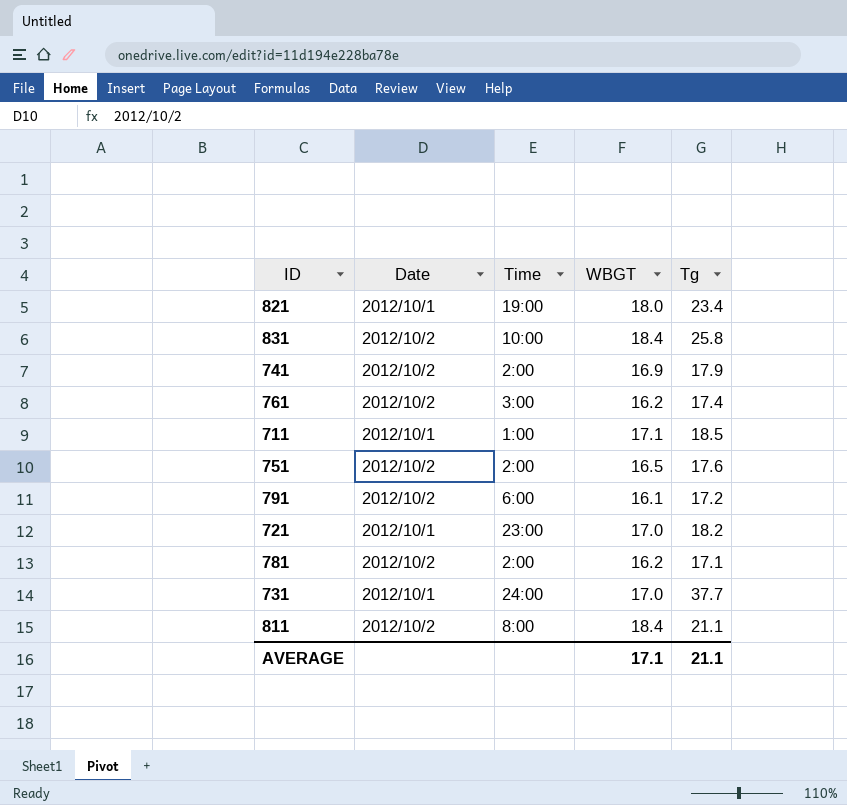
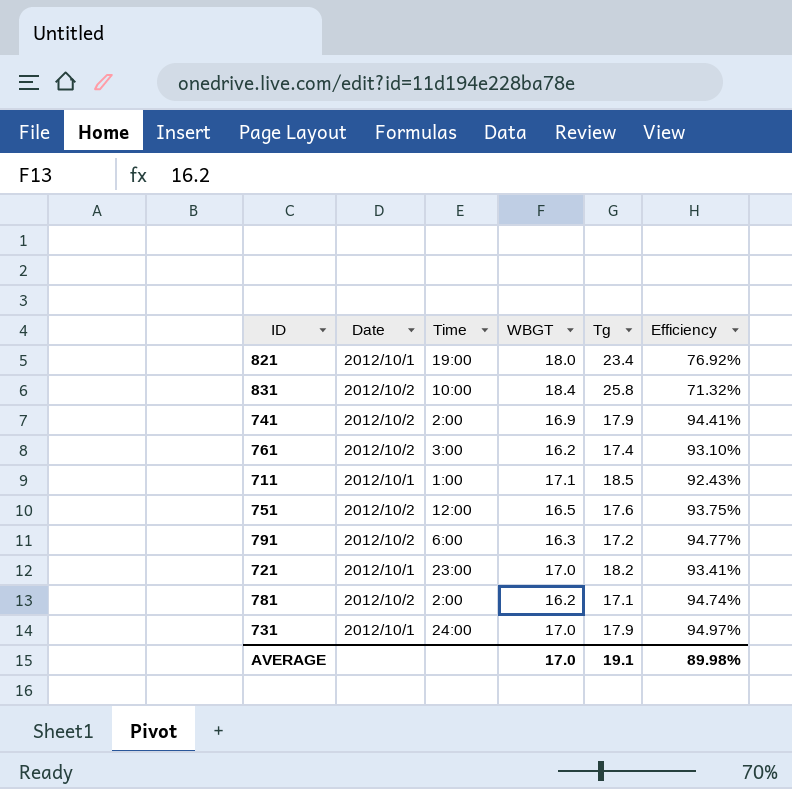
column Efficiency | formula: none -> [WBGT] / [Tg]
row 811: 2012/10/2 | 8:00 | 18.4 | 21.1 -> none
751 | Time: 2:00 -> 12:00
791 | WBGT: 16.1 -> 16.3
731 | Tg: 37.7 -> 17.9
AVERAGE | WBGT: 17.1 -> 17.0
AVERAGE | Tg: 21.1 -> 19.1

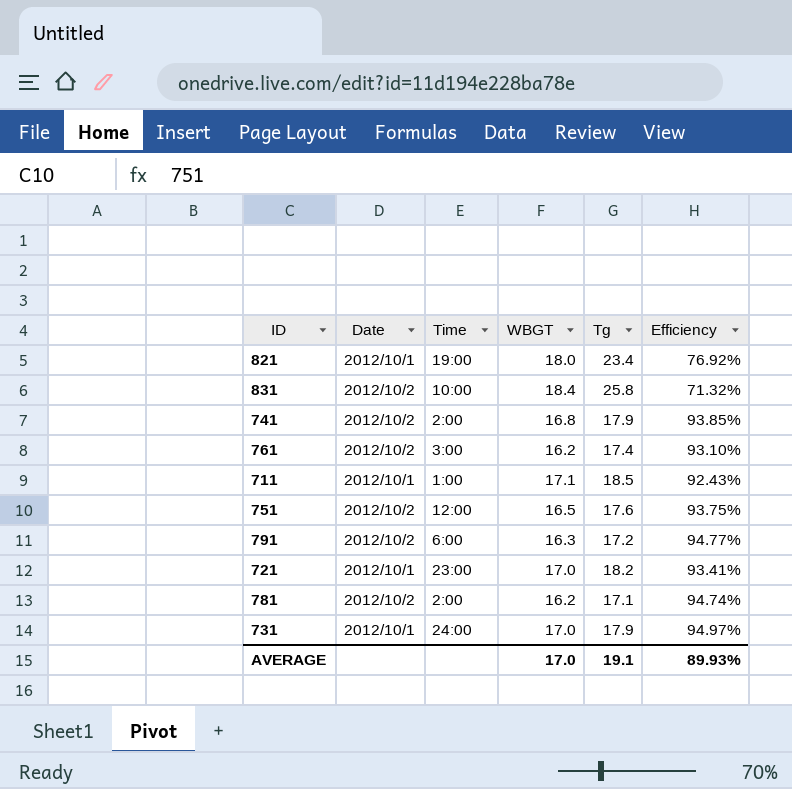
741 | WBGT: 16.9 -> 16.8
741 | Efficiency: 94.41% -> 93.85%
AVERAGE | Efficiency: 89.98% -> 89.93%

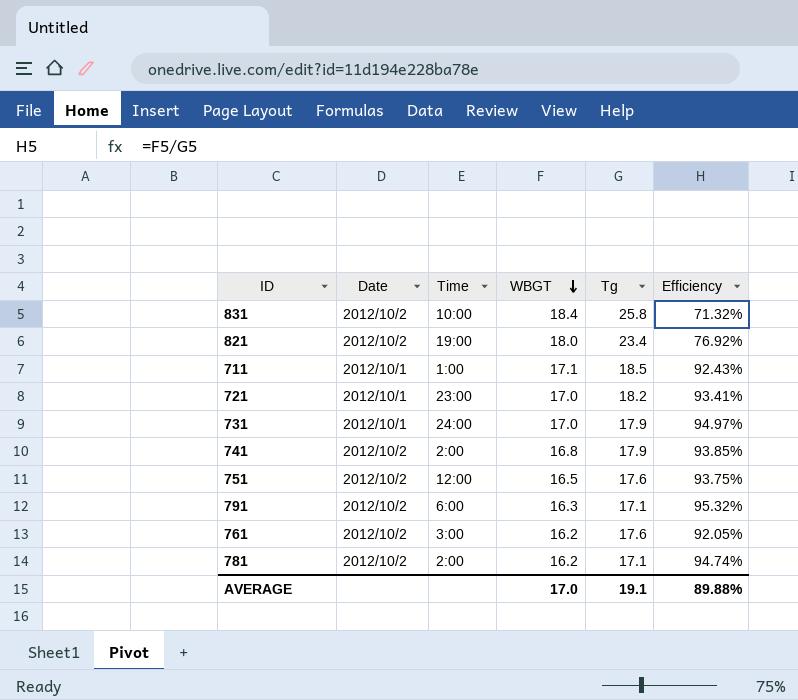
row order: none -> WBGT descending
821 | Date: 2012/10/1 -> 2012/10/2
791 | Tg: 17.2 -> 17.1
791 | Efficiency: 94.77% -> 95.32%
761 | Tg: 17.4 -> 17.6
761 | Efficiency: 93.10% -> 92.05%
AVERAGE | Efficiency: 89.93% -> 89.88%

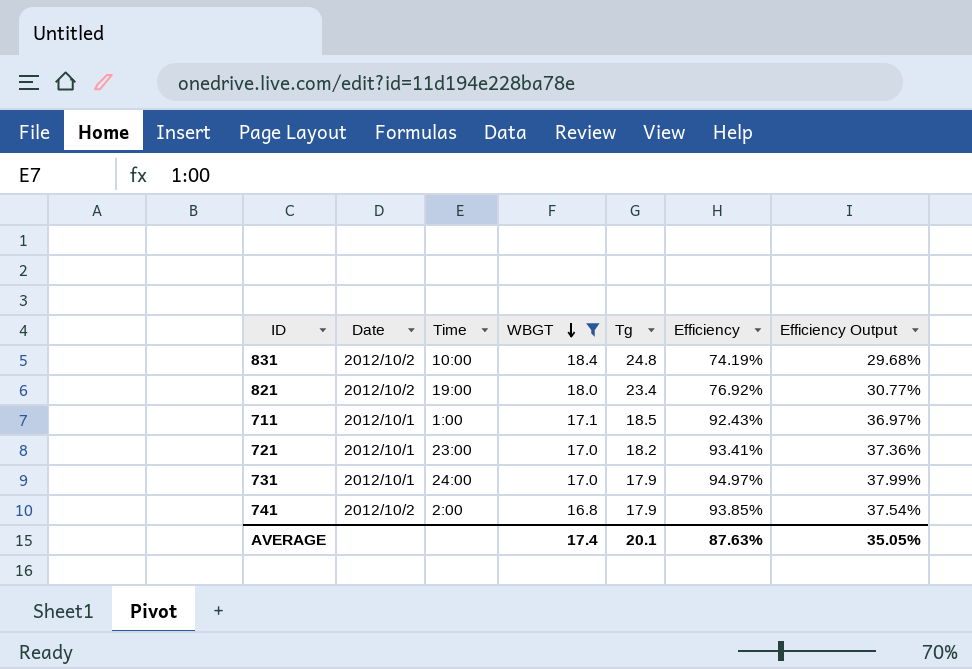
filter: none -> WBGT >= 16.8
column Efficiency Output | formula: none -> [Efficiency] * 0.4
831 | Tg: 25.8 -> 24.8
831 | Efficiency: 71.32% -> 74.19%
AVERAGE | WBGT: 17.0 -> 17.4
AVERAGE | Tg: 19.1 -> 20.1
AVERAGE | Efficiency: 89.88% -> 87.63%

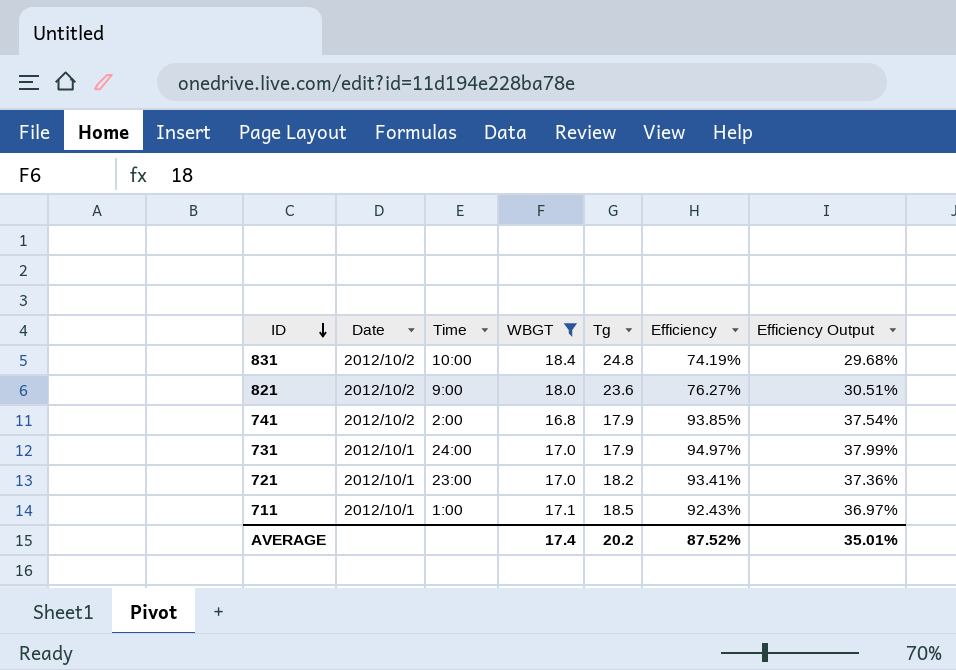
row order: WBGT descending -> ID descending
821 | Time: 19:00 -> 9:00
821 | Tg: 23.4 -> 23.6
821 | Efficiency: 76.92% -> 76.27%
821 | Efficiency Output: 30.77% -> 30.51%
AVERAGE | Tg: 20.1 -> 20.2
AVERAGE | Efficiency: 87.63% -> 87.52%
AVERAGE | Efficiency Output: 35.05% -> 35.01%

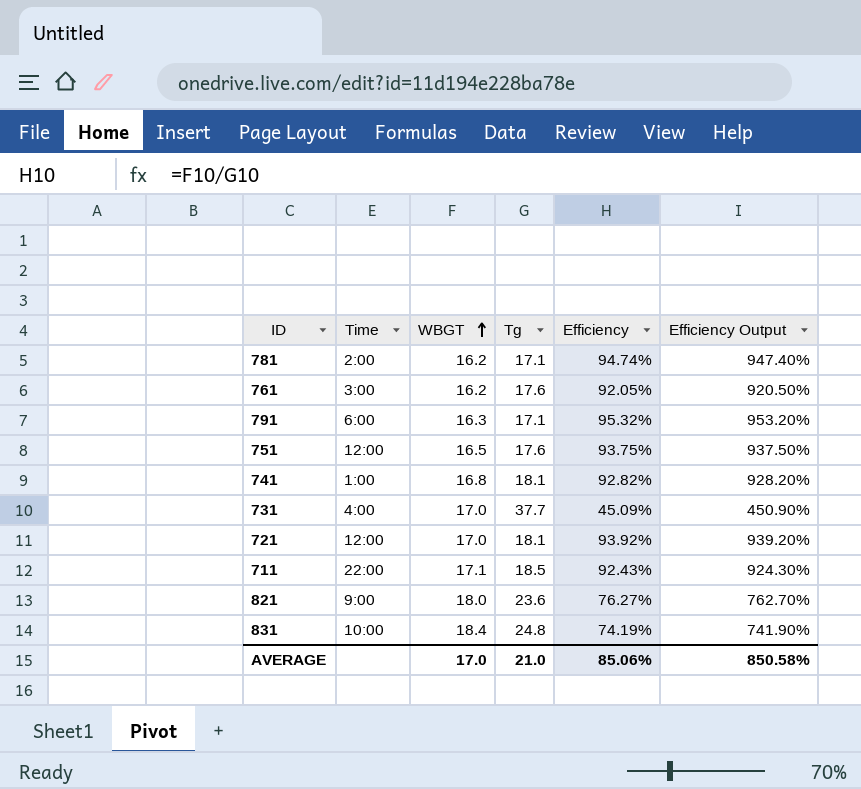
filter: WBGT >= 16.8 -> none
row order: ID descending -> WBGT ascending
column Date | position: 2 -> none
column Efficiency Output | formula: [Efficiency] * 0.4 -> [Efficiency] * 10
741 | Time: 2:00 -> 1:00
741 | Tg: 17.9 -> 18.1
741 | Efficiency: 93.85% -> 92.82%
731 | Time: 24:00 -> 4:00
731 | Tg: 17.9 -> 37.7
731 | Efficiency: 94.97% -> 45.09%
721 | Time: 23:00 -> 12:00
721 | Tg: 18.2 -> 18.1
721 | Efficiency: 93.41% -> 93.92%
711 | Time: 1:00 -> 22:00
AVERAGE | WBGT: 17.4 -> 17.0
AVERAGE | Tg: 20.2 -> 21.0
AVERAGE | Efficiency: 87.52% -> 85.06%
AVERAGE | Efficiency Output: 35.01% -> 850.58%

